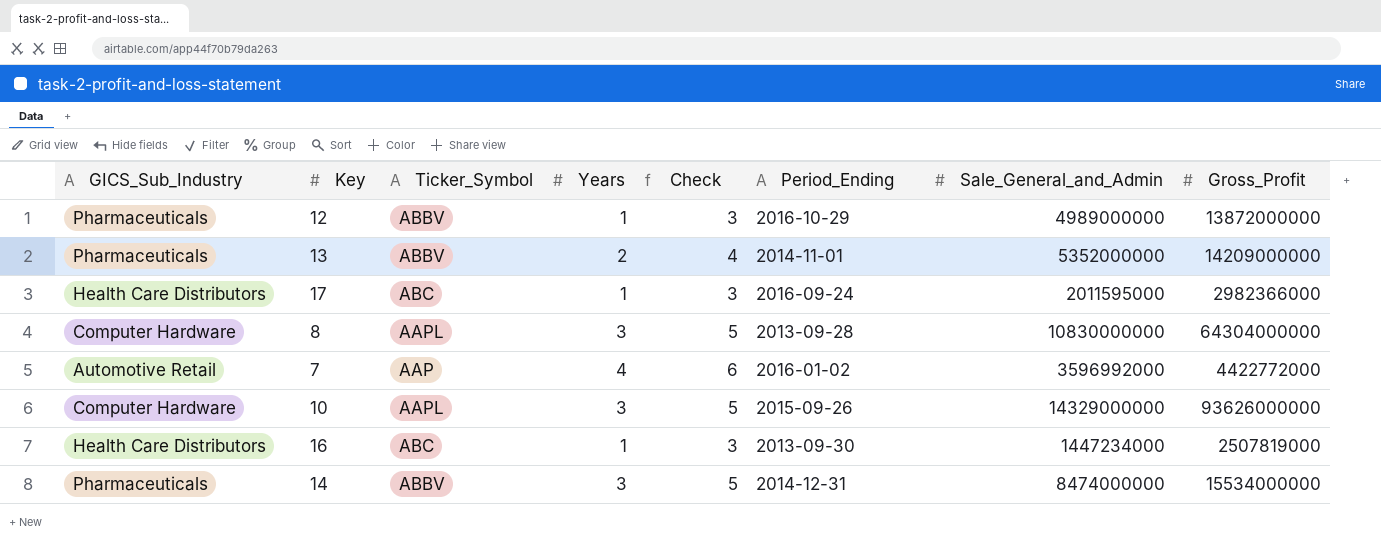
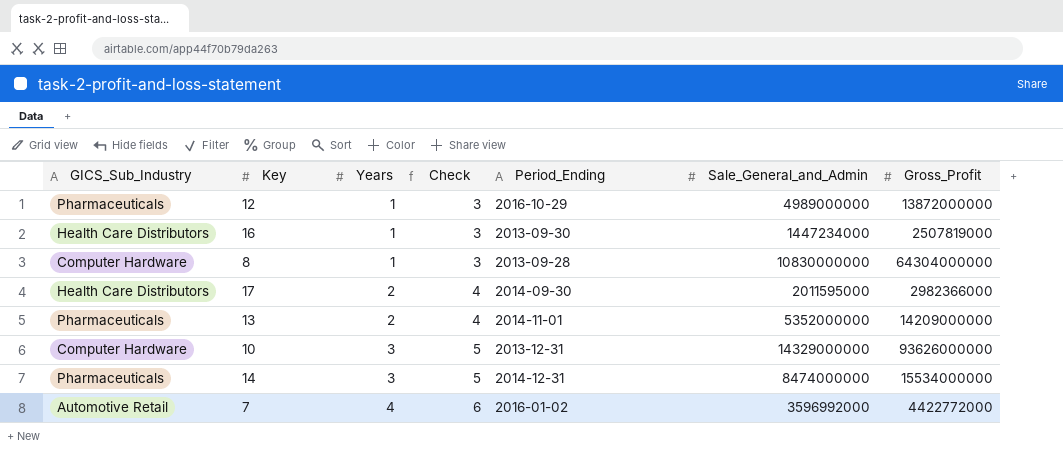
row order: none -> Years ascending
column Ticker_Symbol | position: 3 -> none
8 | Years: 3 -> 1
8 | Check: 5 -> 3
17 | Years: 1 -> 2
17 | Check: 3 -> 4
17 | Period_Ending: 2016-09-24 -> 2014-09-30
10 | Period_Ending: 2015-09-26 -> 2013-12-31

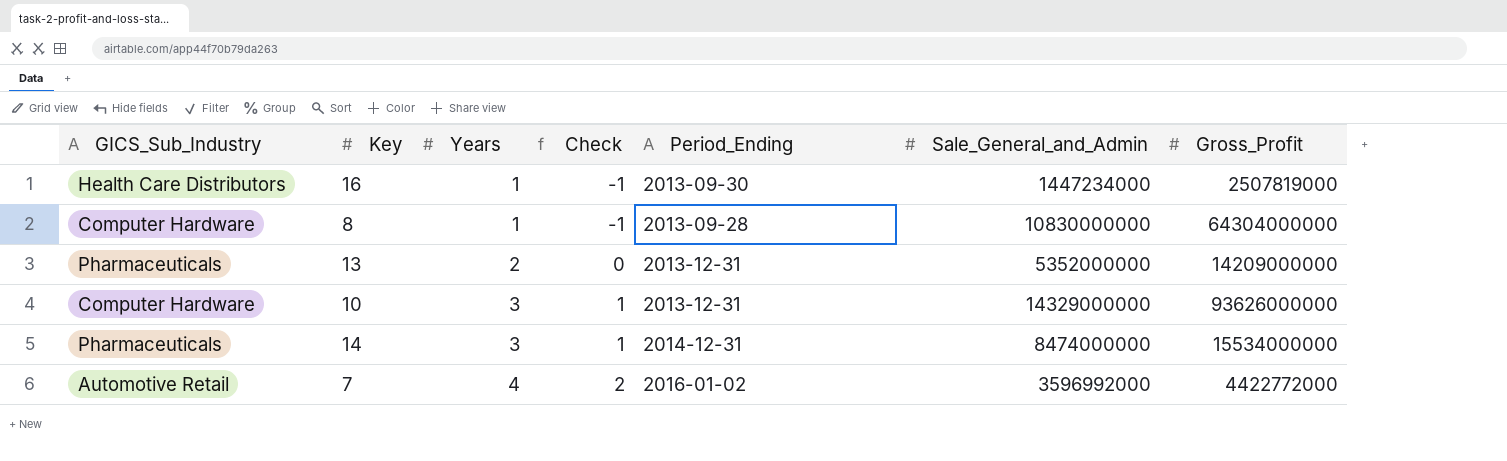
column Check | formula: [Years] + 2 -> [Years] - 2
row 12: Pharmaceuticals | 1 | 3 | 2016-10-29 | 4989000000 | 13872000000 -> none
row 17: Health Care Distributors | 2 | 4 | 2014-09-30 | 2011595000 | 2982366000 -> none
13 | Period_Ending: 2014-11-01 -> 2013-12-31

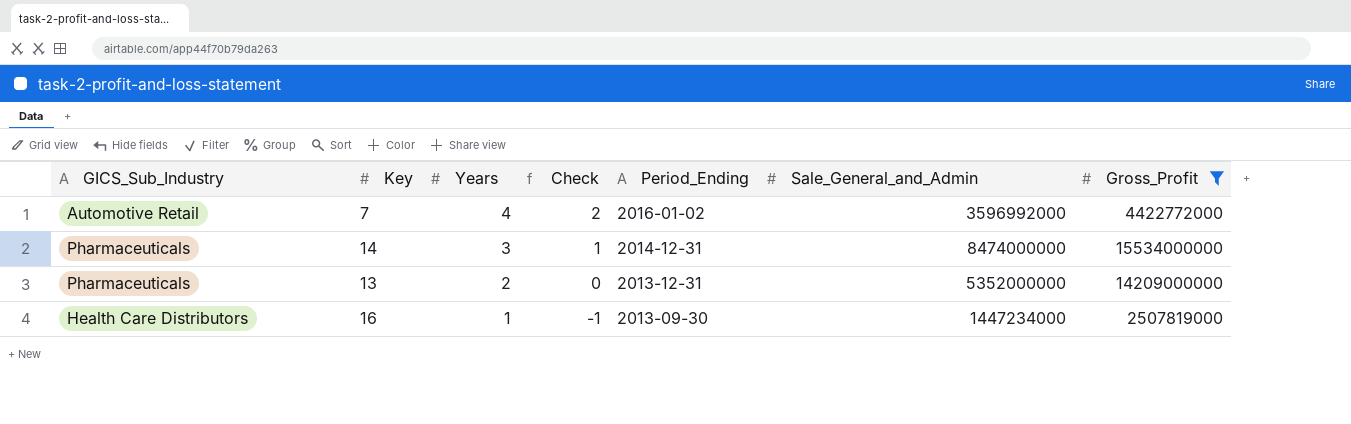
filter: none -> Gross_Profit <= 15534000000
row order: Years ascending -> Years descending

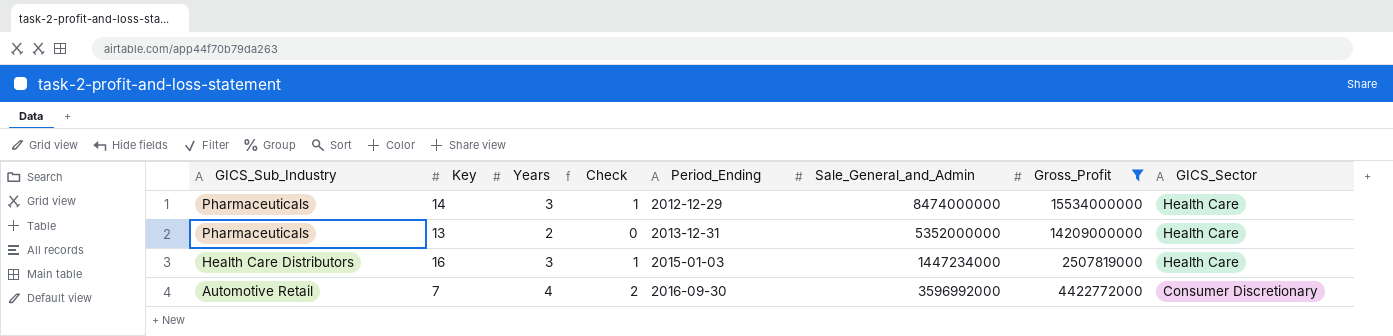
row order: Years descending -> GICS_Sub_Industry descending
column GICS_Sector | position: none -> 8
14 | Period_Ending: 2014-12-31 -> 2012-12-29
16 | Years: 1 -> 3
16 | Check: -1 -> 1
16 | Period_Ending: 2013-09-30 -> 2015-01-03
7 | Period_Ending: 2016-01-02 -> 2016-09-30

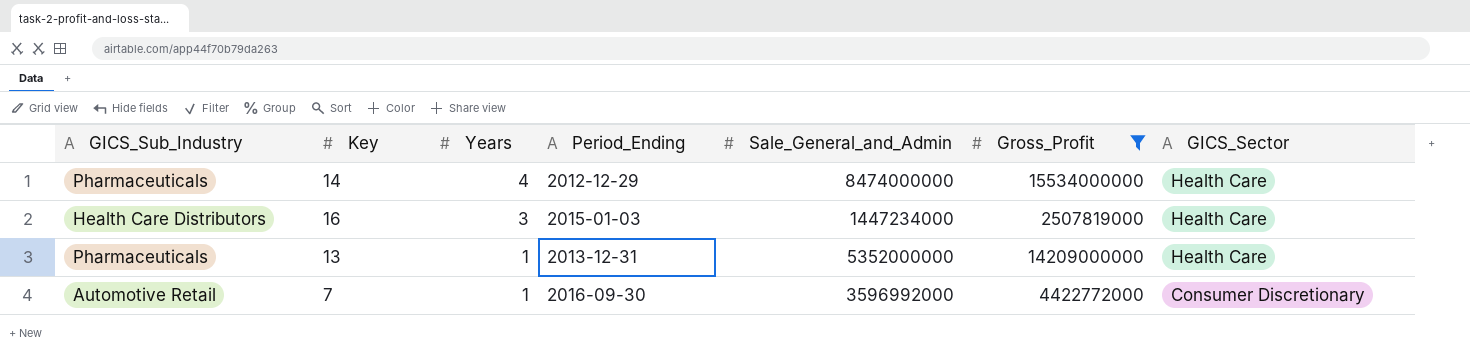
row order: GICS_Sub_Industry descending -> Years descending
column Check | formula: [Years] - 2 -> none
14 | Years: 3 -> 4
13 | Years: 2 -> 1
7 | Years: 4 -> 1

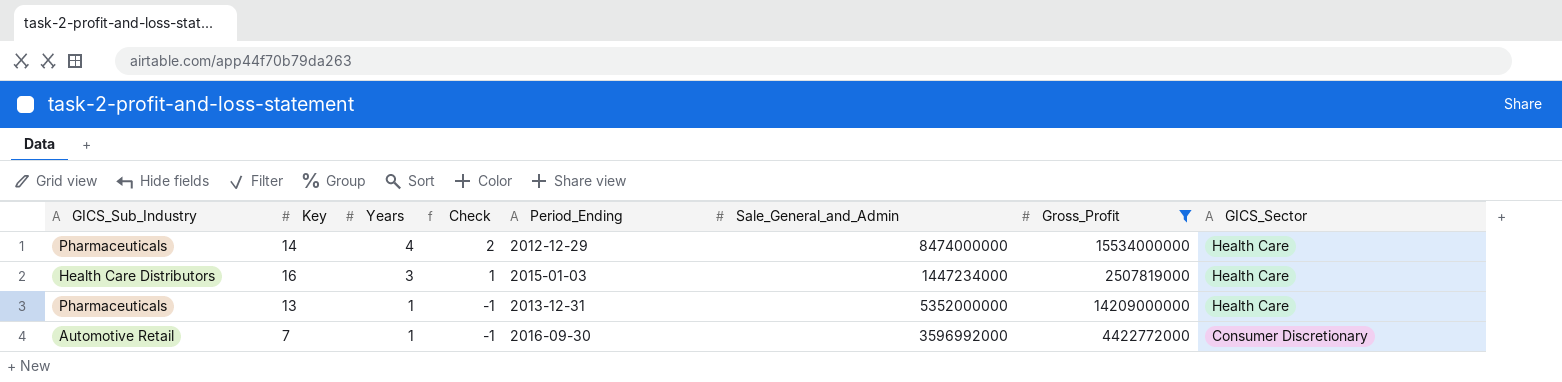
column Check | formula: none -> [Years] - 2

